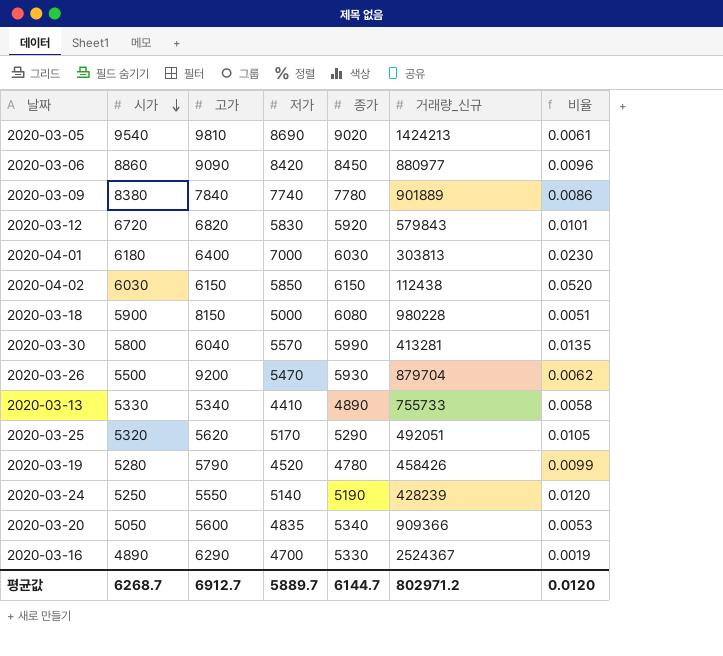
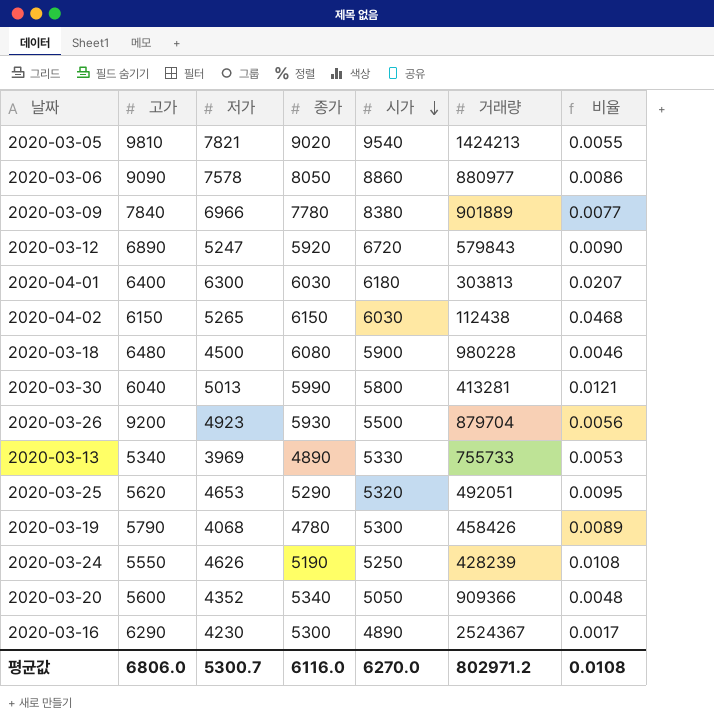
column 시가 | position: 2 -> 5
column name: 거래량_신규 -> 거래량
2020-03-05 | 저가: 8690 -> 7821
2020-03-05 | 비율: 0.0061 -> 0.0055
2020-03-06 | 저가: 8420 -> 7578
2020-03-06 | 종가: 8450 -> 8050
2020-03-06 | 비율: 0.0096 -> 0.0086
2020-03-09 | 저가: 7740 -> 6966
2020-03-09 | 비율: 0.0086 -> 0.0077
2020-03-12 | 고가: 6820 -> 6890
2020-03-12 | 저가: 5830 -> 5247
2020-03-12 | 비율: 0.0101 -> 0.0090
2020-04-01 | 저가: 7000 -> 6300
2020-04-01 | 비율: 0.0230 -> 0.0207
2020-04-02 | 저가: 5850 -> 5265
2020-04-02 | 비율: 0.0520 -> 0.0468
2020-03-18 | 고가: 8150 -> 6480
2020-03-18 | 저가: 5000 -> 4500
2020-03-18 | 비율: 0.0051 -> 0.0046
2020-03-30 | 저가: 5570 -> 5013
2020-03-30 | 비율: 0.0135 -> 0.0121
2020-03-26 | 저가: 5470 -> 4923
2020-03-26 | 비율: 0.0062 -> 0.0056
2020-03-13 | 저가: 4410 -> 3969
2020-03-13 | 비율: 0.0058 -> 0.0053
2020-03-25 | 저가: 5170 -> 4653
2020-03-25 | 비율: 0.0105 -> 0.0095
2020-03-19 | 저가: 4520 -> 4068
2020-03-19 | 시가: 5280 -> 5300
2020-03-19 | 비율: 0.0099 -> 0.0089
2020-03-24 | 저가: 5140 -> 4626
2020-03-24 | 비율: 0.0120 -> 0.0108
2020-03-20 | 저가: 4835 -> 4352
2020-03-20 | 비율: 0.0053 -> 0.0048
2020-03-16 | 저가: 4700 -> 4230
2020-03-16 | 종가: 5330 -> 5300
2020-03-16 | 비율: 0.0019 -> 0.0017
평균값 | 고가: 6912.7 -> 6806.0
평균값 | 저가: 5889.7 -> 5300.7
평균값 | 종가: 6144.7 -> 6116.0
평균값 | 시가: 6268.7 -> 6270.0
평균값 | 비율: 0.0120 -> 0.0108

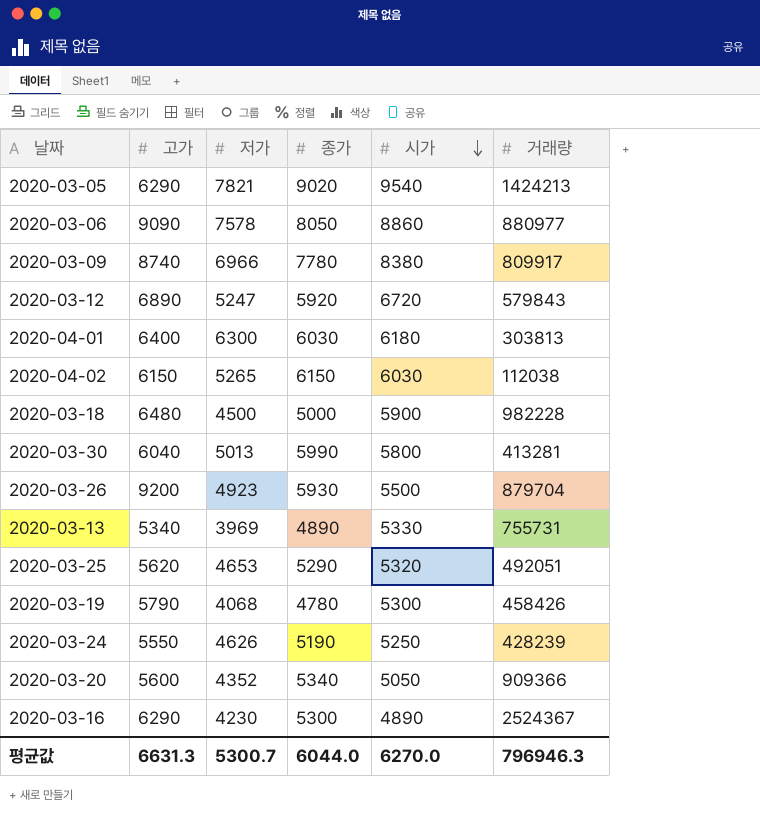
column 비율 | formula: [저가] / [거래량] -> none
2020-03-05 | 고가: 9810 -> 6290
2020-03-09 | 고가: 7840 -> 8740
2020-03-09 | 거래량: 901889 -> 809917
2020-04-02 | 거래량: 112438 -> 112038
2020-03-18 | 종가: 6080 -> 5000
2020-03-18 | 거래량: 980228 -> 982228
2020-03-13 | 거래량: 755733 -> 755731
평균값 | 고가: 6806.0 -> 6631.3
평균값 | 종가: 6116.0 -> 6044.0
평균값 | 거래량: 802971.2 -> 796946.3

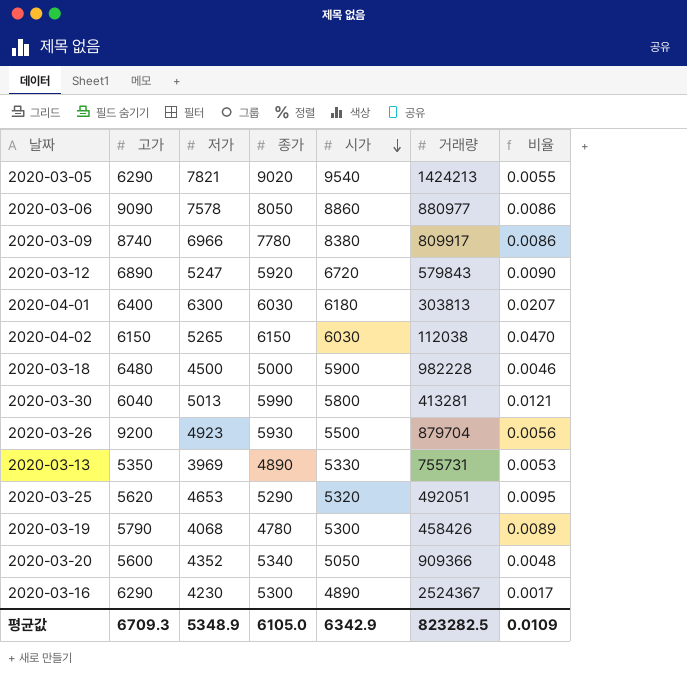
column 비율 | formula: none -> [저가] / [거래량]
row 2020-03-24: 5550 | 4626 | 5190 | 5250 | 428239 -> none
2020-03-13 | 고가: 5340 -> 5350
평균값 | 고가: 6631.3 -> 6709.3
평균값 | 저가: 5300.7 -> 5348.9
평균값 | 종가: 6044.0 -> 6105.0
평균값 | 시가: 6270.0 -> 6342.9
평균값 | 거래량: 796946.3 -> 823282.5

